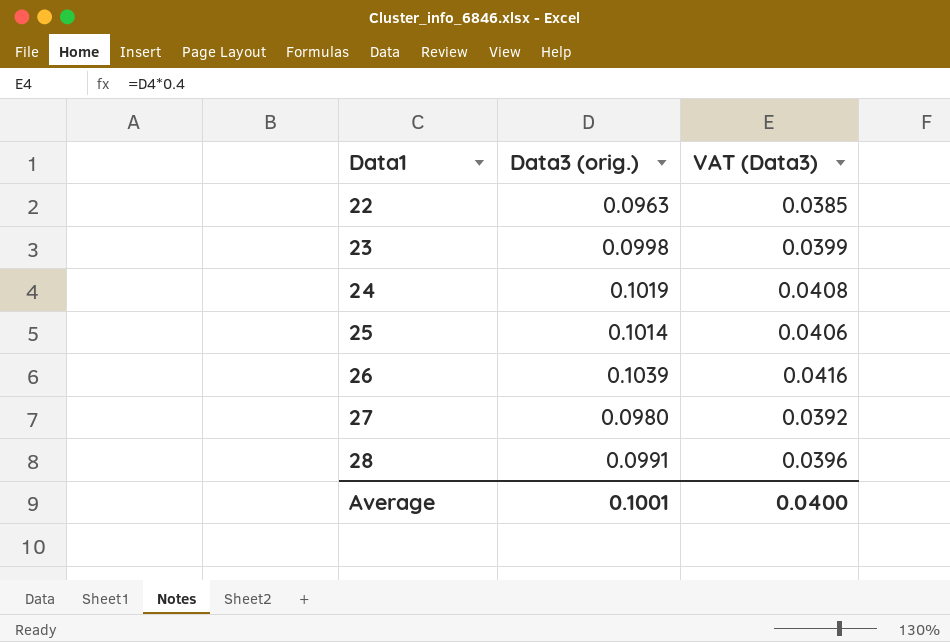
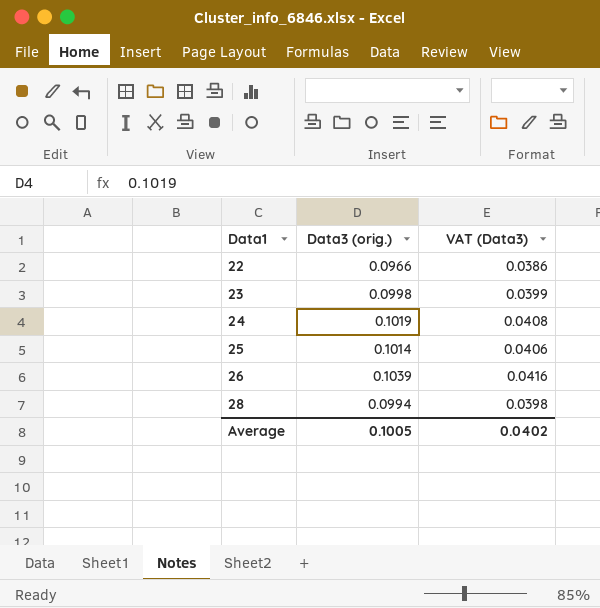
row 27: 0.0980 | 0.0392 -> none
22 | Data3 (orig.): 0.0963 -> 0.0966
22 | VAT (Data3): 0.0385 -> 0.0386
28 | Data3 (orig.): 0.0991 -> 0.0994
28 | VAT (Data3): 0.0396 -> 0.0398
Average | Data3 (orig.): 0.1001 -> 0.1005
Average | VAT (Data3): 0.0400 -> 0.0402

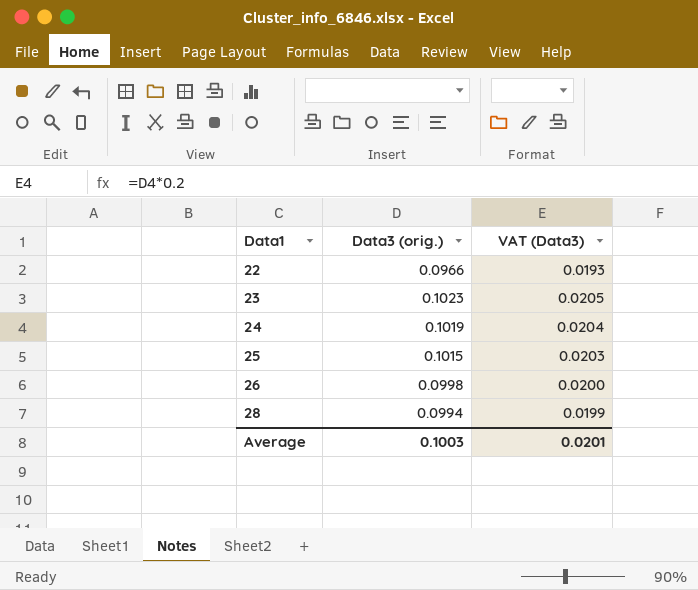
column VAT (Data3) | formula: [Data3 (orig.)] * 0.4 -> [Data3 (orig.)] * 0.2
23 | Data3 (orig.): 0.0998 -> 0.1023
25 | Data3 (orig.): 0.1014 -> 0.1015
26 | Data3 (orig.): 0.1039 -> 0.0998
Average | Data3 (orig.): 0.1005 -> 0.1003
Average | VAT (Data3): 0.0402 -> 0.0201

